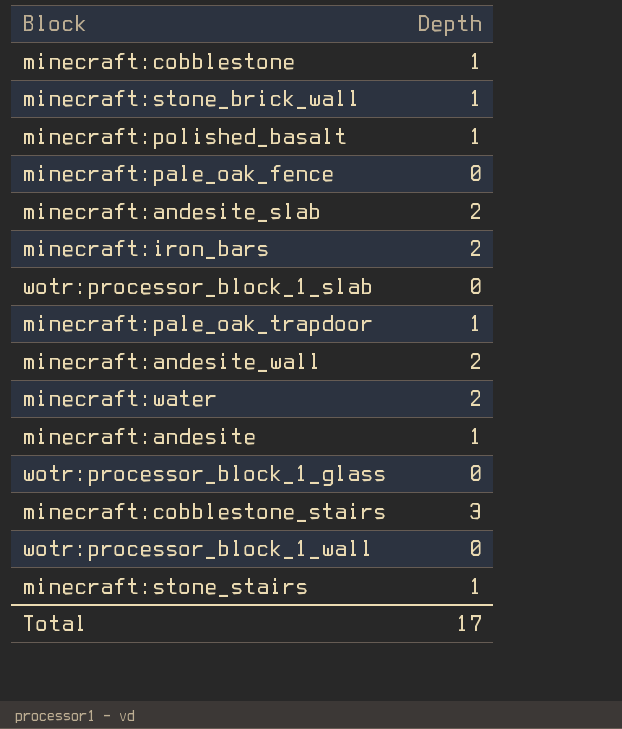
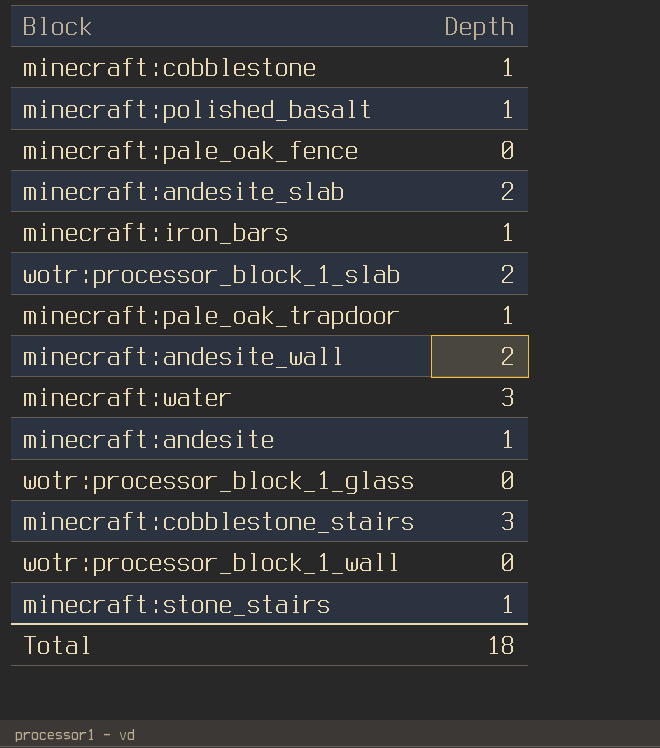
row minecraft:stone_brick_wall: 1 -> none
minecraft:iron_bars | Depth: 2 -> 1
wotr:processor_block_1_slab | Depth: 0 -> 2
minecraft:water | Depth: 2 -> 3
Total | Depth: 17 -> 18

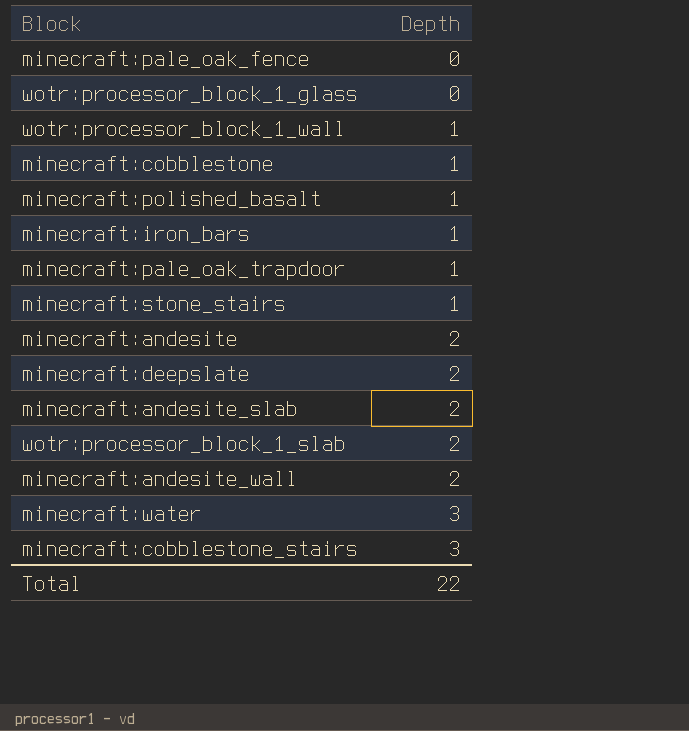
row order: none -> Depth ascending
wotr:processor_block_1_wall | Depth: 0 -> 1
minecraft:andesite | Depth: 1 -> 2
row minecraft:deepslate: none -> 2
Total | Depth: 18 -> 22

